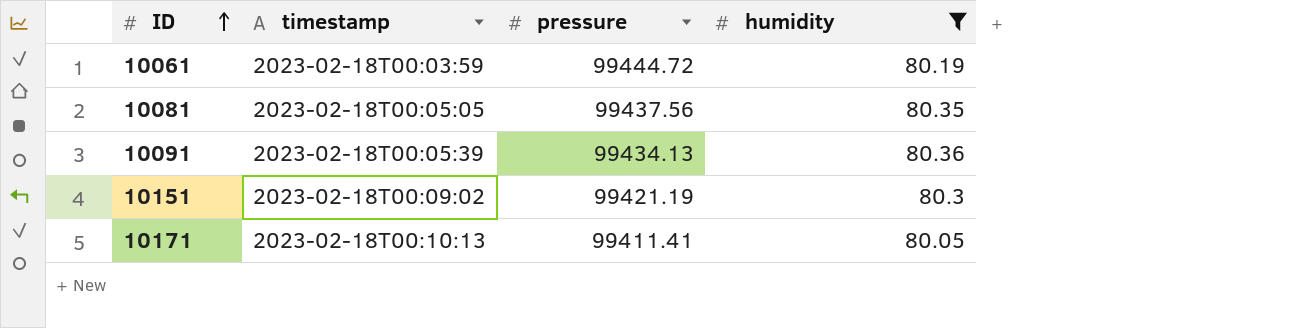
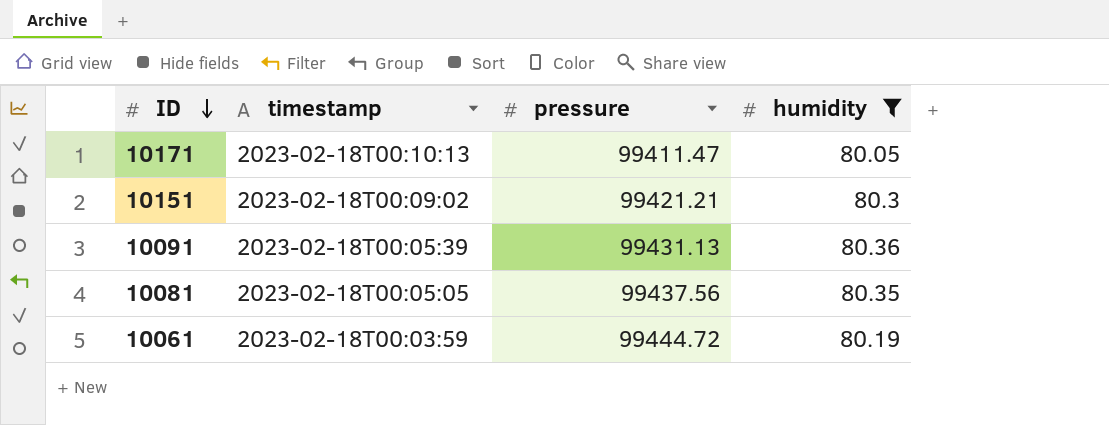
row order: ID ascending -> ID descending
10171 | pressure: 99411.41 -> 99411.47
10151 | pressure: 99421.19 -> 99421.21
10091 | pressure: 99434.13 -> 99431.13

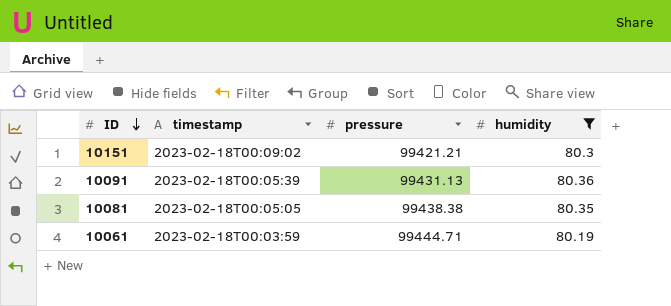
row 10171: 2023-02-18T00:10:13 | 99411.47 | 80.05 -> none
10081 | pressure: 99437.56 -> 99438.38
10061 | pressure: 99444.72 -> 99444.71

